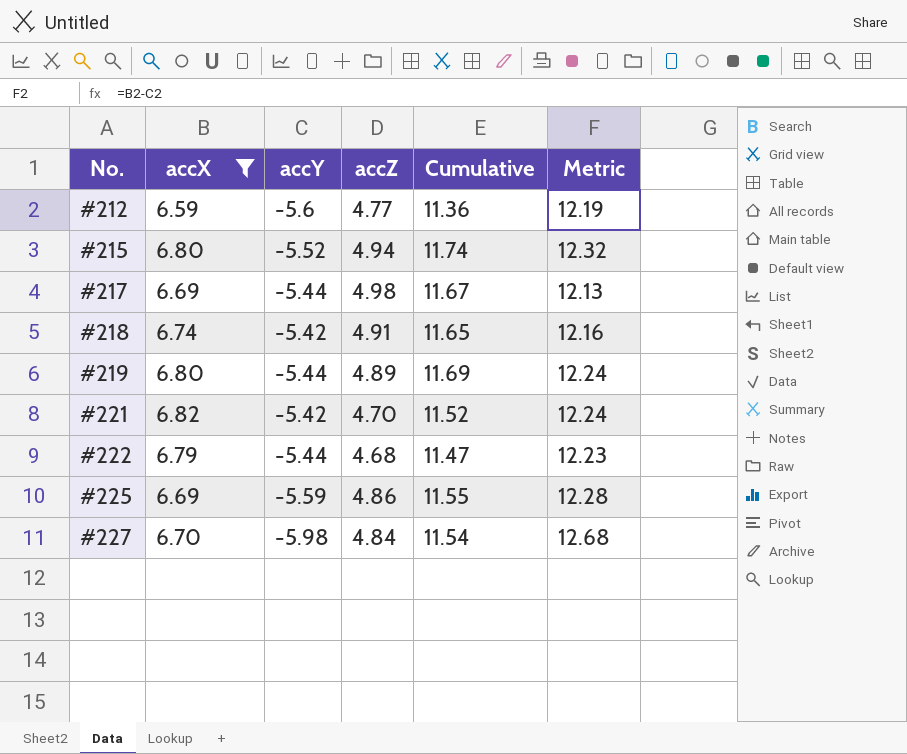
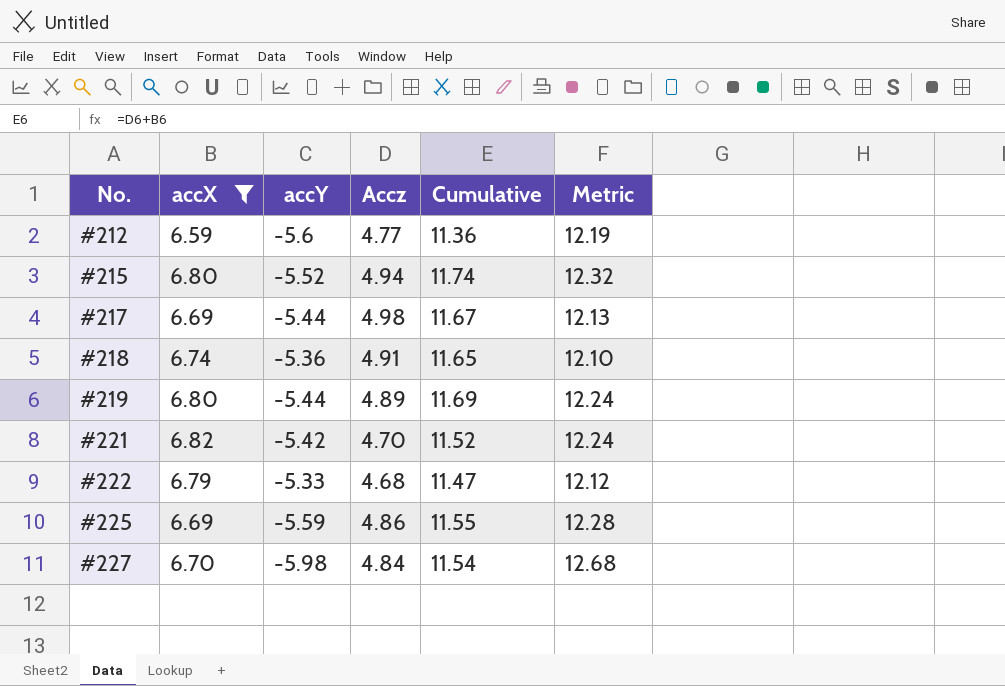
column name: accZ -> Accz
#218 | accY: -5.42 -> -5.36
#218 | Metric: 12.16 -> 12.10
#222 | accY: -5.44 -> -5.33
#222 | Metric: 12.23 -> 12.12

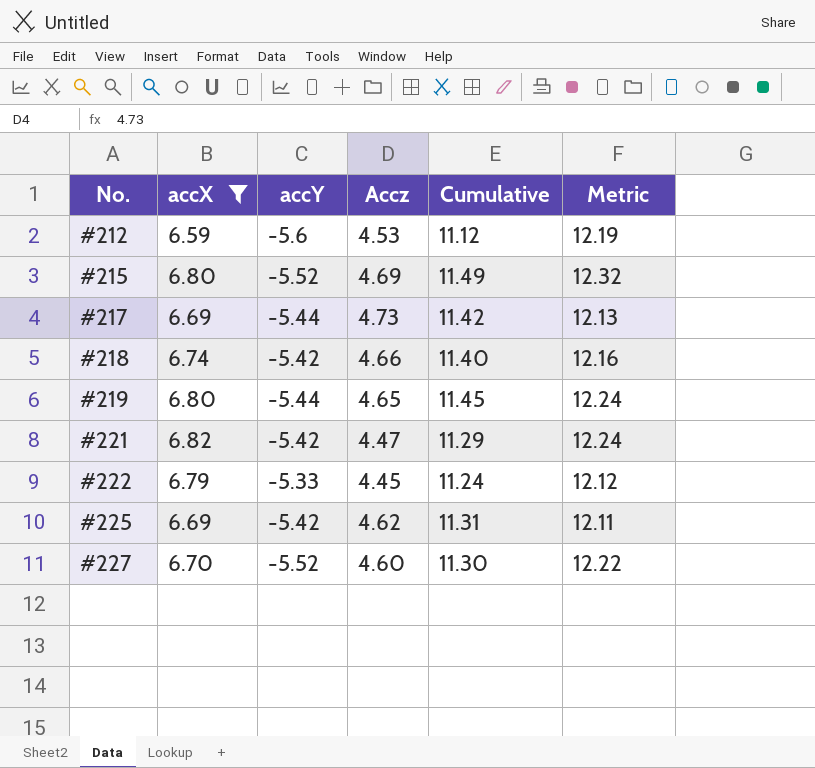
#212 | Accz: 4.77 -> 4.53
#212 | Cumulative: 11.36 -> 11.12
#215 | Accz: 4.94 -> 4.69
#215 | Cumulative: 11.74 -> 11.49
#217 | Accz: 4.98 -> 4.73
#217 | Cumulative: 11.67 -> 11.42
#218 | accY: -5.36 -> -5.42
#218 | Accz: 4.91 -> 4.66
#218 | Cumulative: 11.65 -> 11.40
#218 | Metric: 12.10 -> 12.16
#219 | Accz: 4.89 -> 4.65
#219 | Cumulative: 11.69 -> 11.45
#221 | Accz: 4.70 -> 4.47
#221 | Cumulative: 11.52 -> 11.29
#222 | Accz: 4.68 -> 4.45
#222 | Cumulative: 11.47 -> 11.24
#225 | accY: -5.59 -> -5.42
#225 | Accz: 4.86 -> 4.62
#225 | Cumulative: 11.55 -> 11.31
#225 | Metric: 12.28 -> 12.11
#227 | accY: -5.98 -> -5.52
#227 | Accz: 4.84 -> 4.60
#227 | Cumulative: 11.54 -> 11.30
#227 | Metric: 12.68 -> 12.22

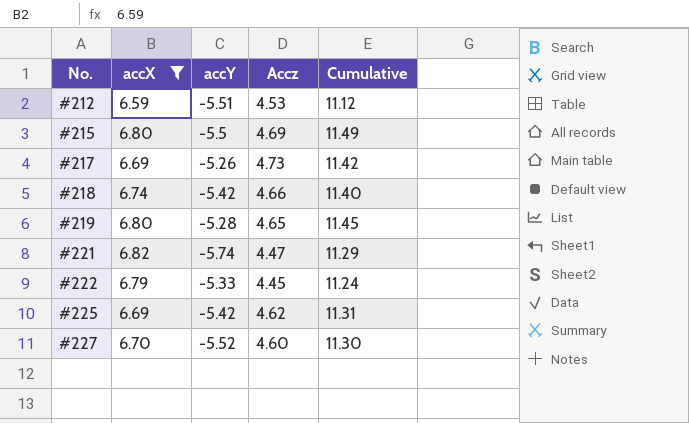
column Metric | formula: [accX] - [accY] -> none
#212 | accY: -5.6 -> -5.51
#215 | accY: -5.52 -> -5.5
#217 | accY: -5.44 -> -5.26
#219 | accY: -5.44 -> -5.28
#221 | accY: -5.42 -> -5.74

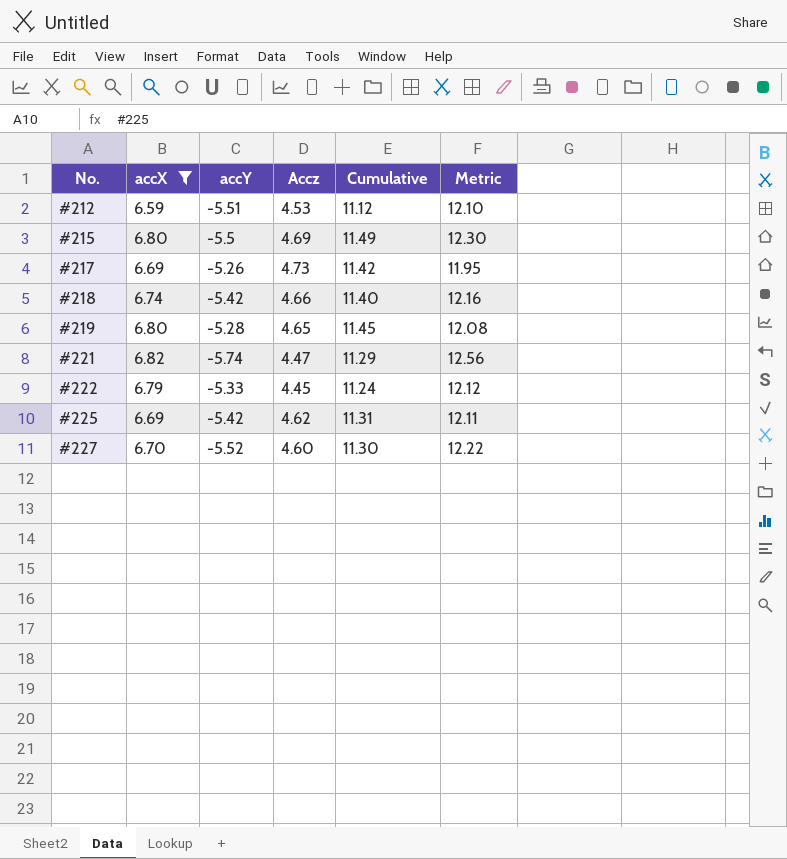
column Metric | formula: none -> [accX] - [accY]

